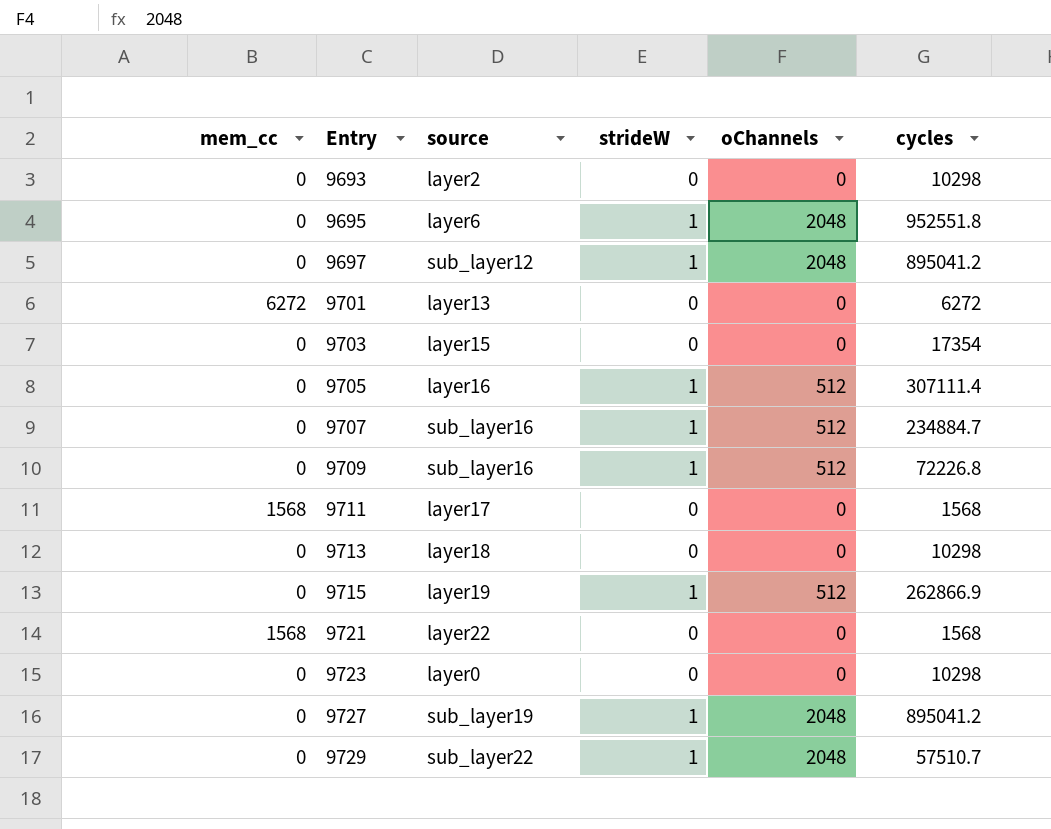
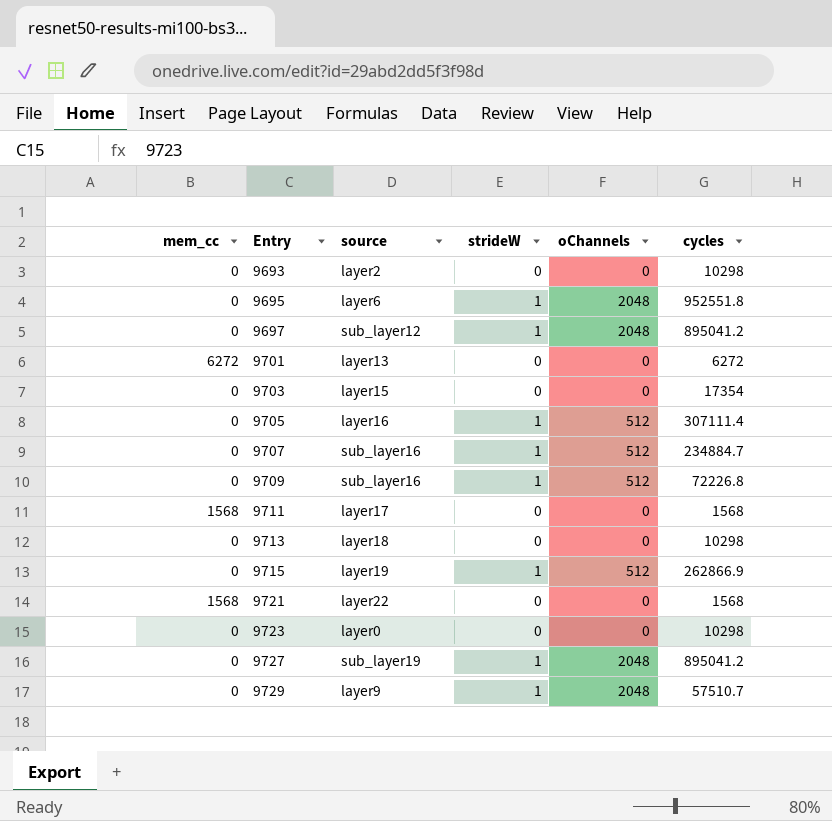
9729 | source: sub_layer22 -> layer9

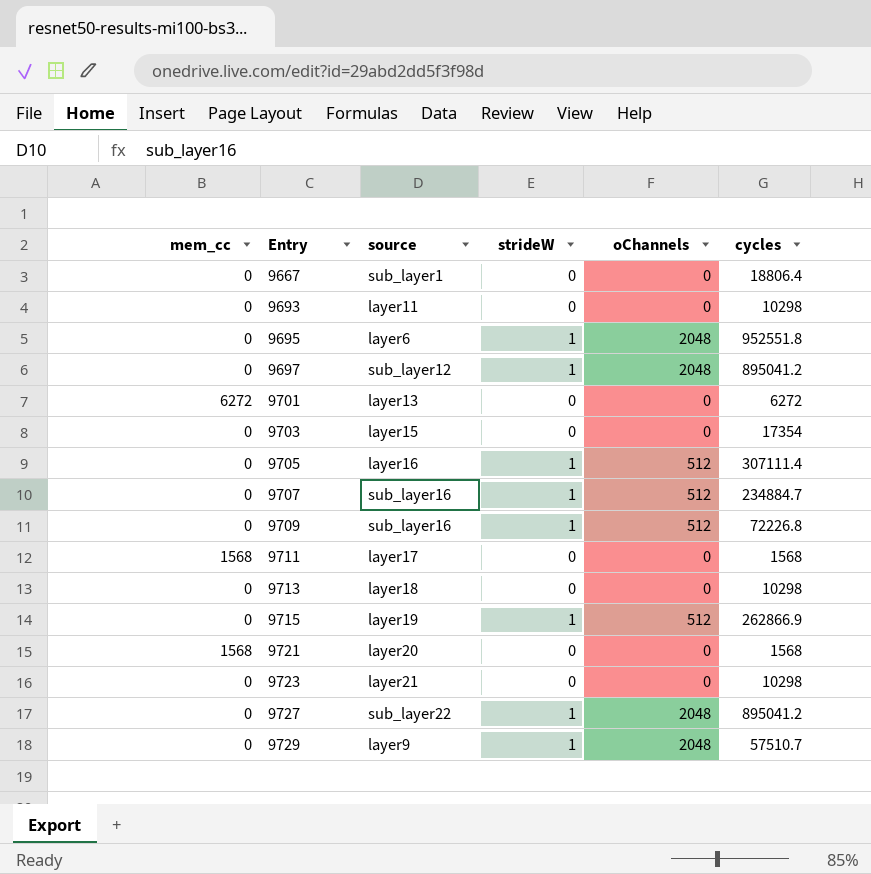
row 9667: none -> 0 | sub_layer1 | 0 | 0 | 18806.4
9693 | source: layer2 -> layer11
9721 | source: layer22 -> layer20
9723 | source: layer0 -> layer21
9727 | source: sub_layer19 -> sub_layer22

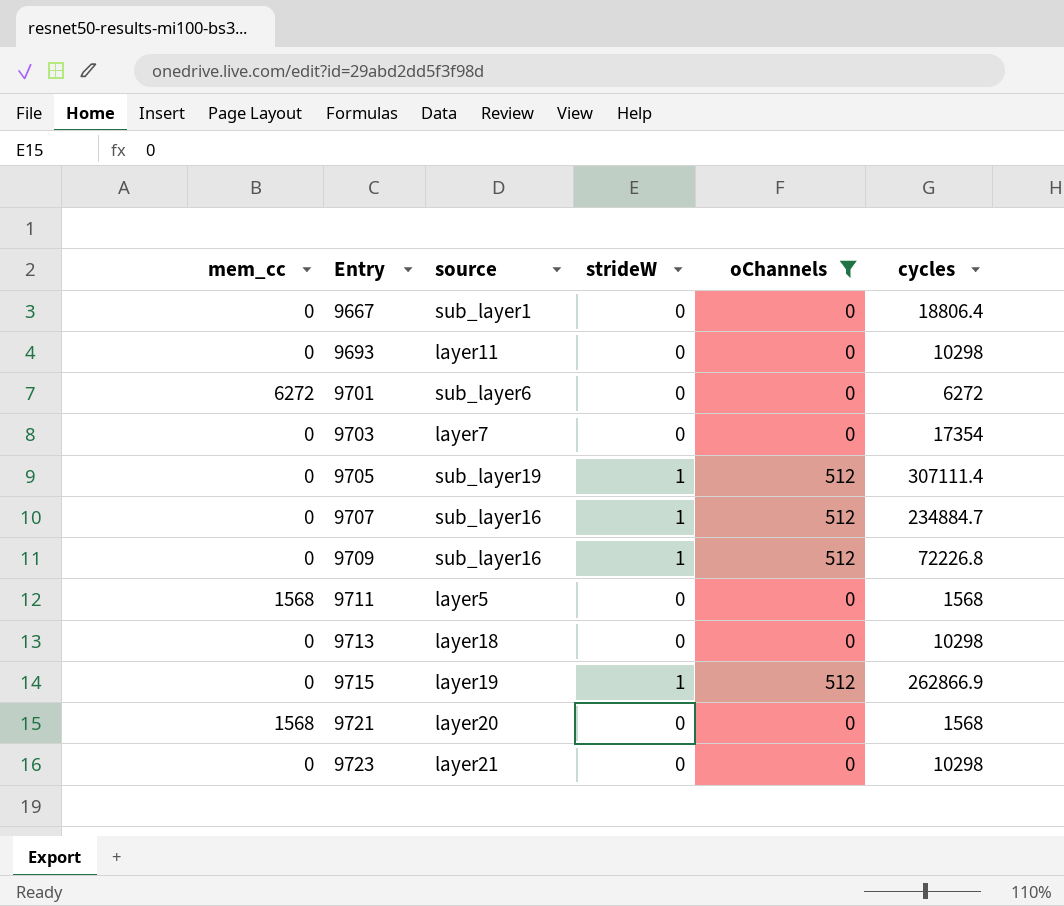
filter: none -> oChannels != 2048
9701 | source: layer13 -> sub_layer6
9703 | source: layer15 -> layer7
9705 | source: layer16 -> sub_layer19
9711 | source: layer17 -> layer5

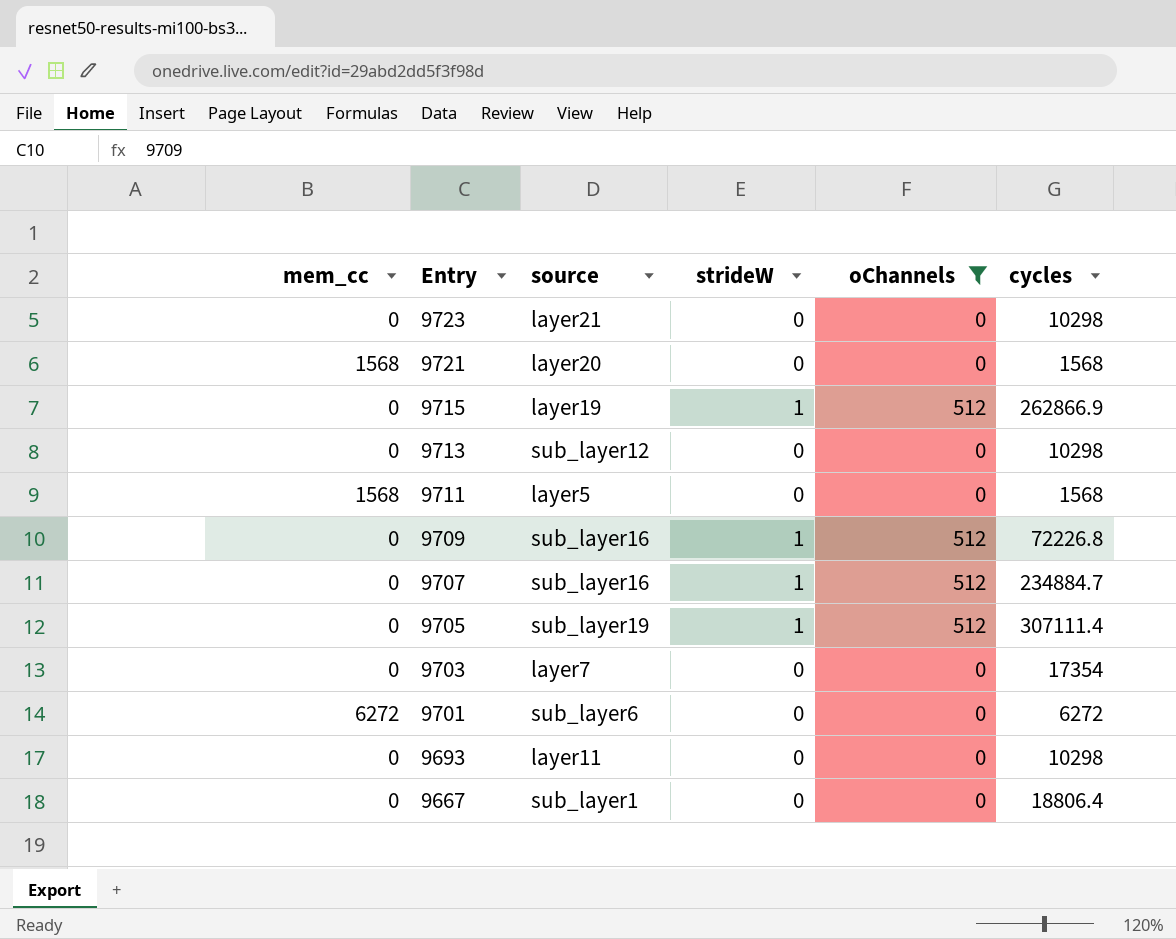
row order: Entry ascending -> Entry descending
9713 | source: layer18 -> sub_layer12

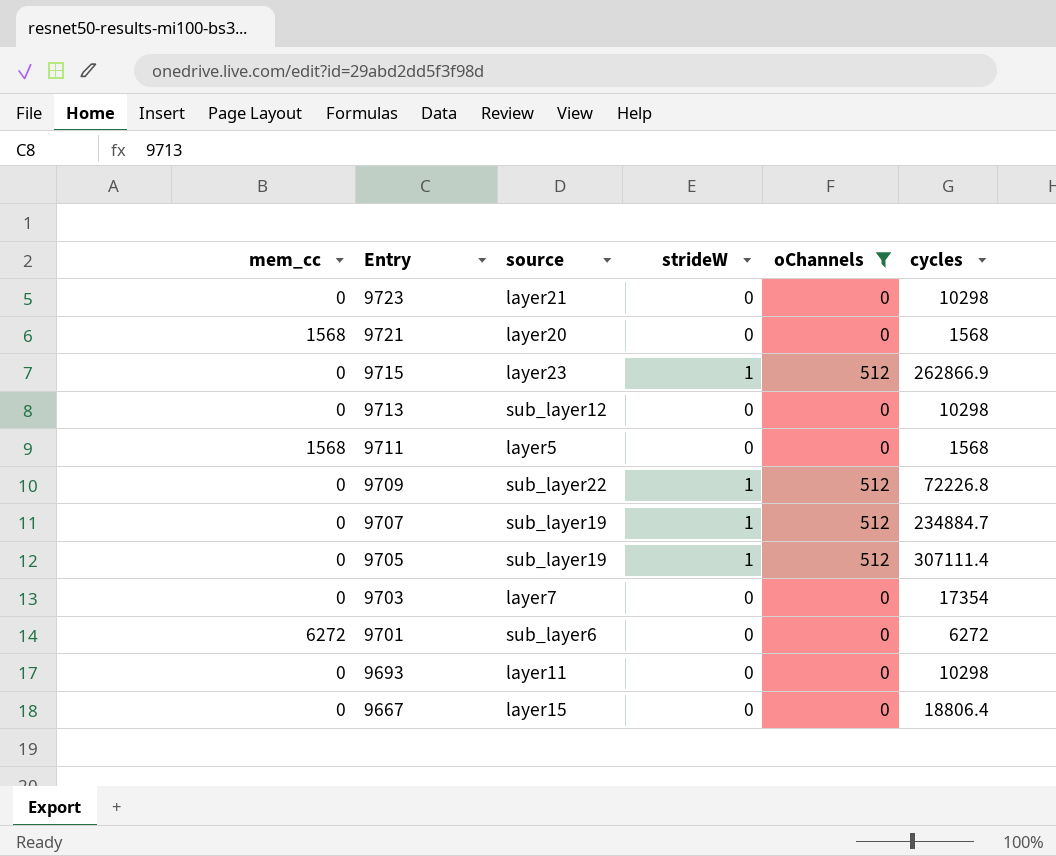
9715 | source: layer19 -> layer23
9709 | source: sub_layer16 -> sub_layer22
9707 | source: sub_layer16 -> sub_layer19
9667 | source: sub_layer1 -> layer15

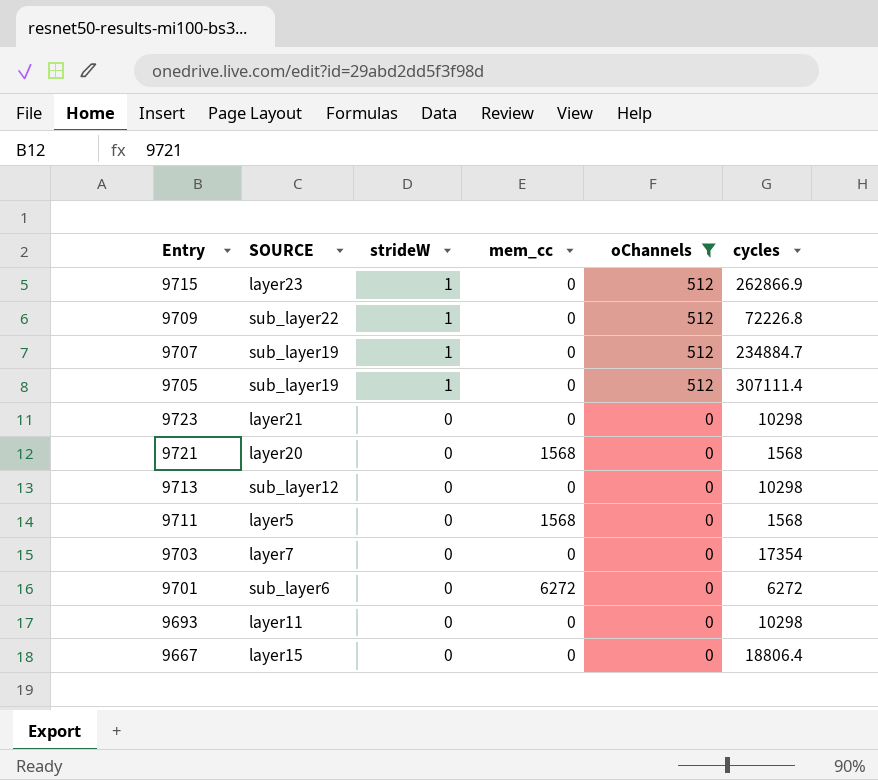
row order: Entry descending -> strideW descending
column name: source -> SOURCE
column mem_cc | position: 1 -> 4

